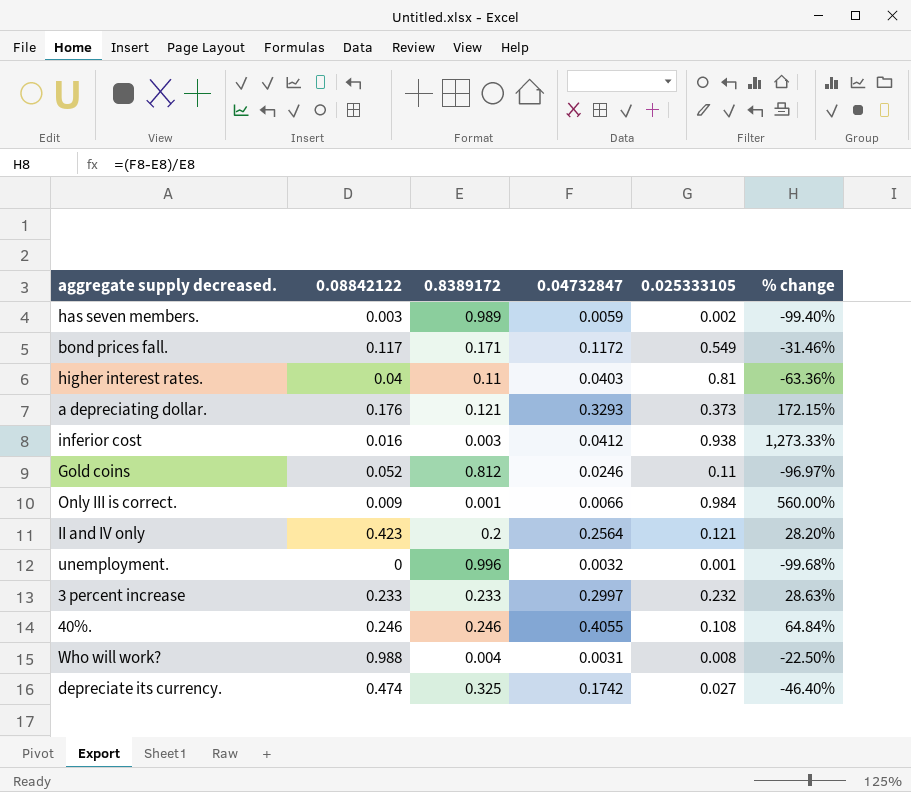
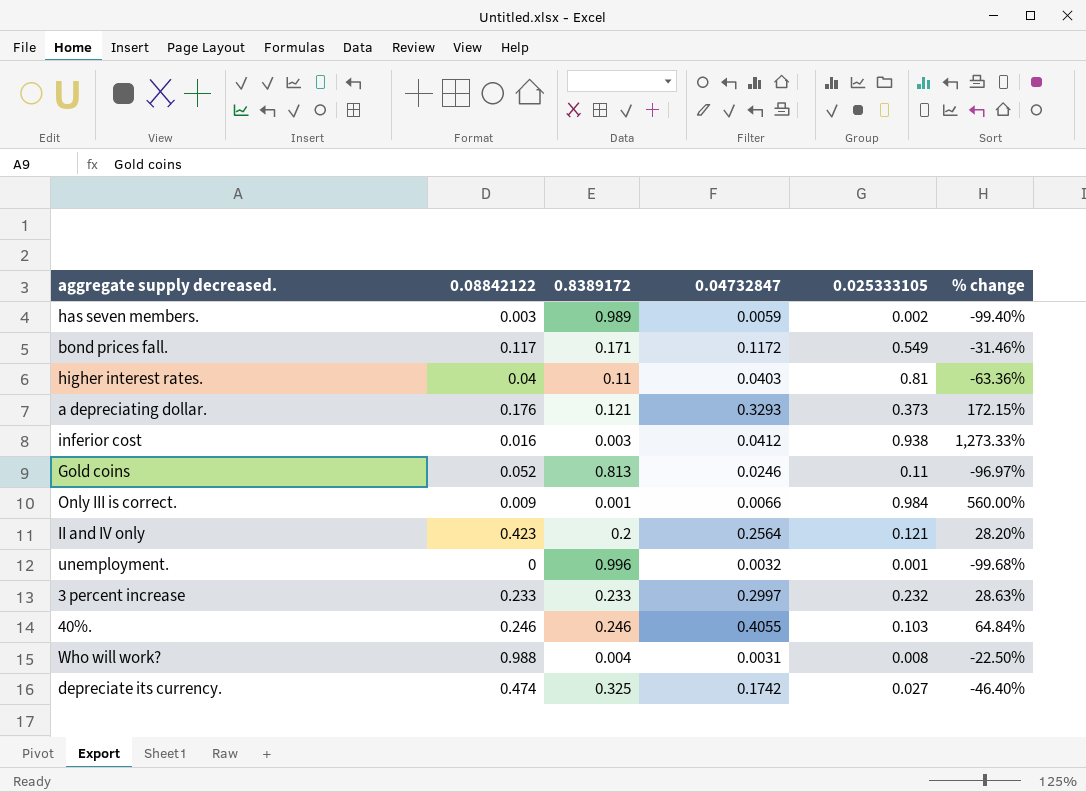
Gold coins | 0.8389172: 0.812 -> 0.813
40%. | 0.025333105: 0.108 -> 0.103

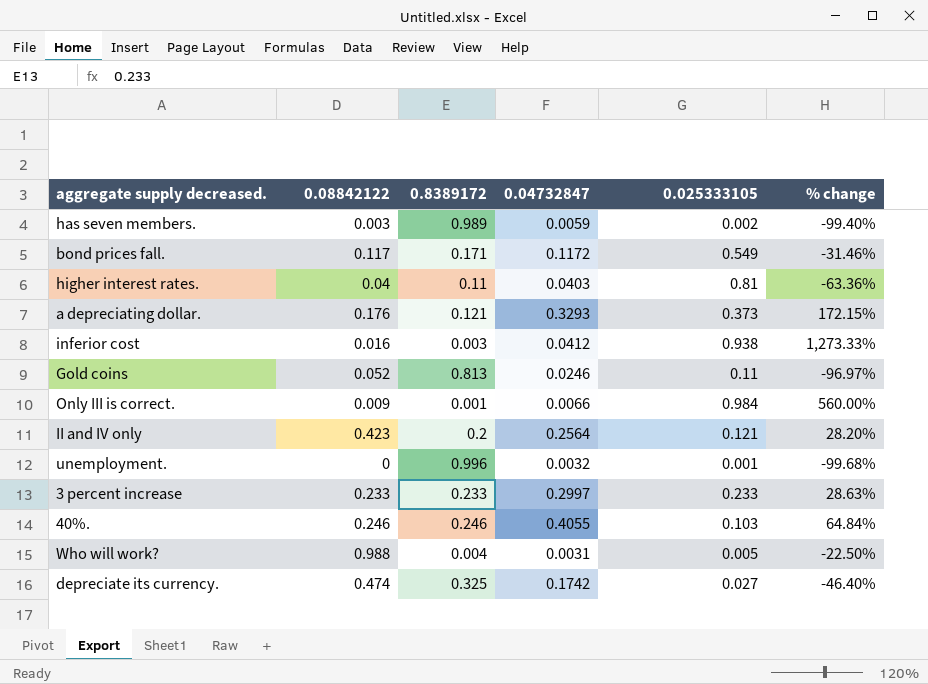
3 percent increase | 0.025333105: 0.232 -> 0.233
Who will work? | 0.025333105: 0.008 -> 0.005

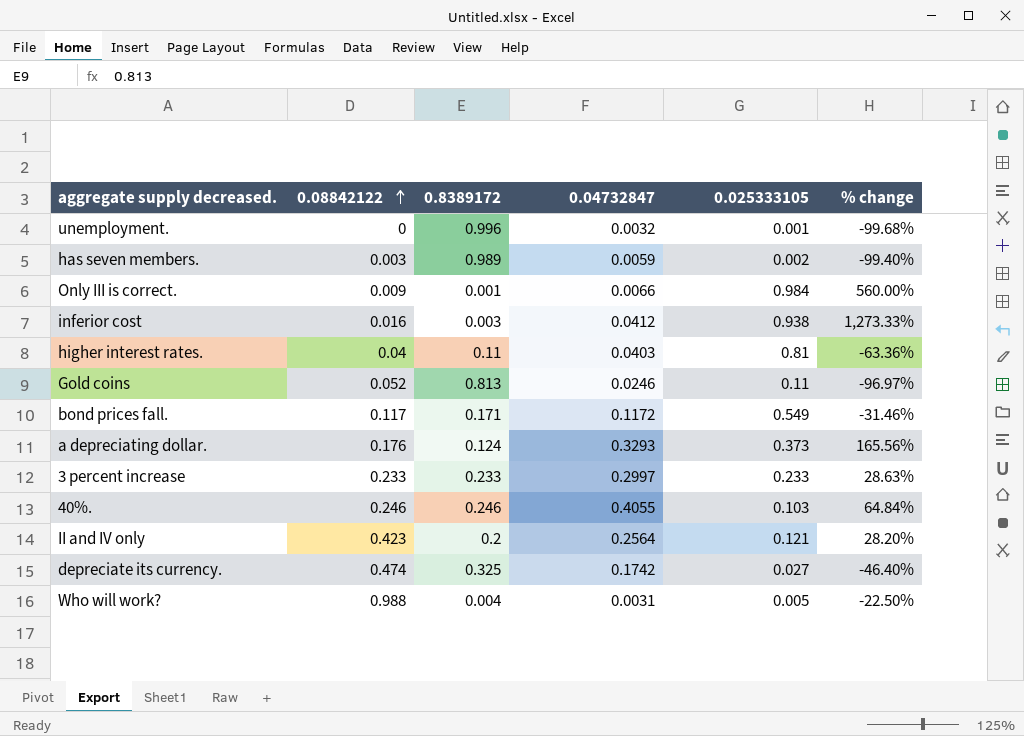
row order: none -> 0.08842122 ascending
a depreciating dollar. | 0.8389172: 0.121 -> 0.124
a depreciating dollar. | % change: 172.15% -> 165.56%

